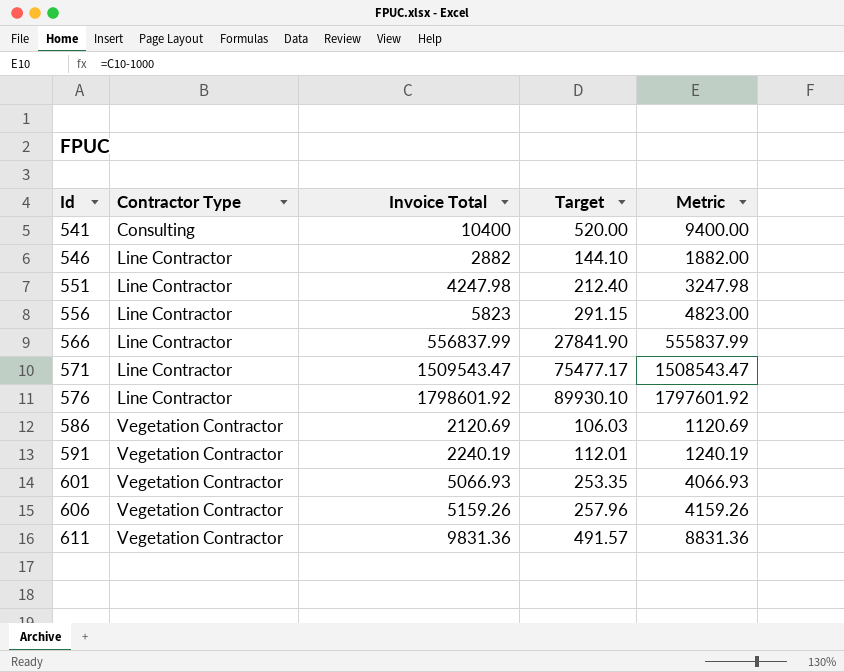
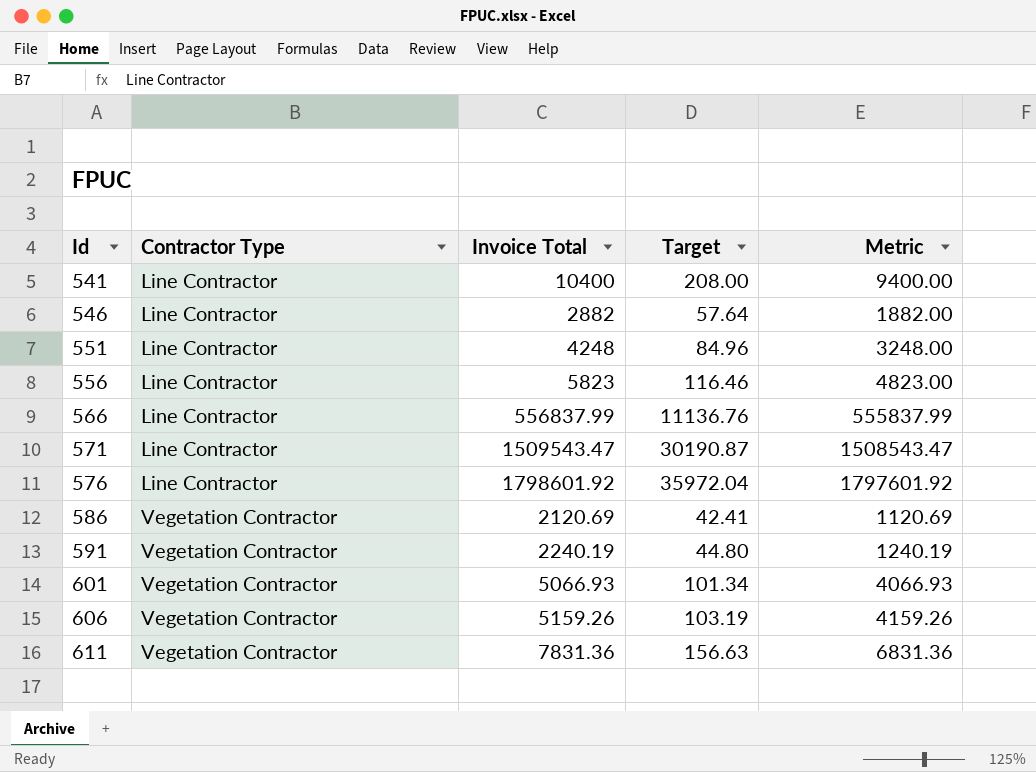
column Target | formula: [Invoice Total] * 0.05 -> [Invoice Total] * 0.02
541 | Contractor Type: Consulting -> Line Contractor
551 | Invoice Total: 4247.98 -> 4248
551 | Metric: 3247.98 -> 3248.00
611 | Invoice Total: 9831.36 -> 7831.36
611 | Metric: 8831.36 -> 6831.36

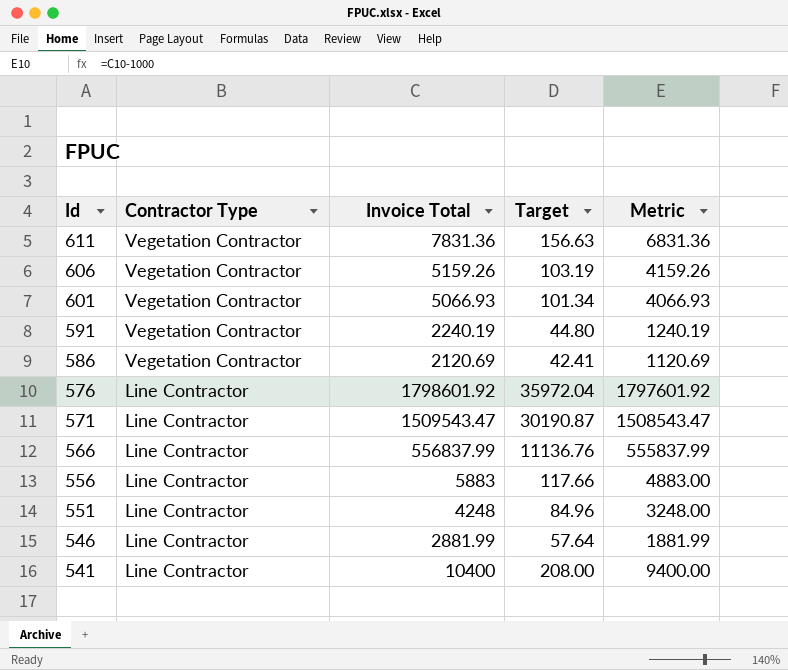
row order: Id ascending -> Id descending
556 | Invoice Total: 5823 -> 5883
556 | Target: 116.46 -> 117.66
556 | Metric: 4823.00 -> 4883.00
546 | Invoice Total: 2882 -> 2881.99
546 | Metric: 1882.00 -> 1881.99

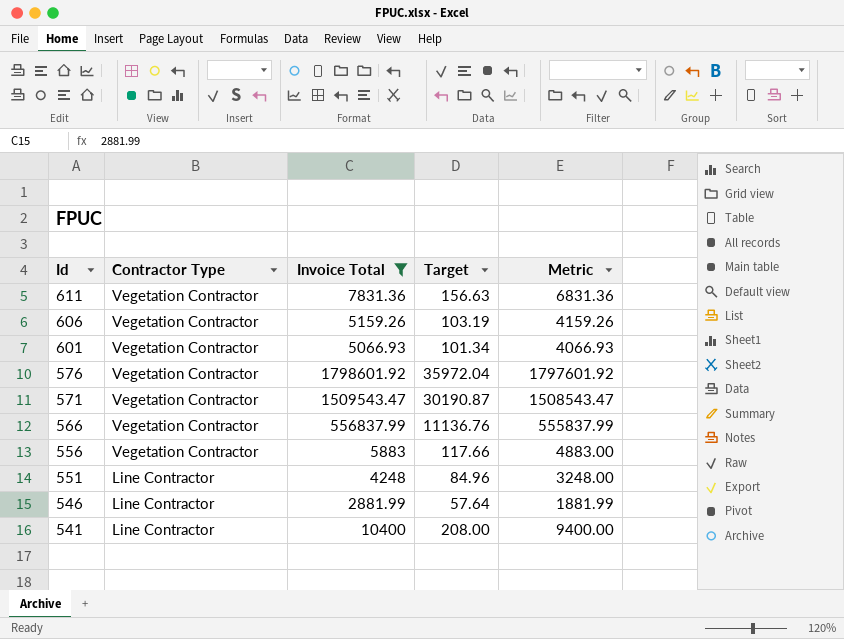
filter: none -> Invoice Total >= 2881.99
576 | Contractor Type: Line Contractor -> Vegetation Contractor
571 | Contractor Type: Line Contractor -> Vegetation Contractor
566 | Contractor Type: Line Contractor -> Vegetation Contractor
556 | Contractor Type: Line Contractor -> Vegetation Contractor

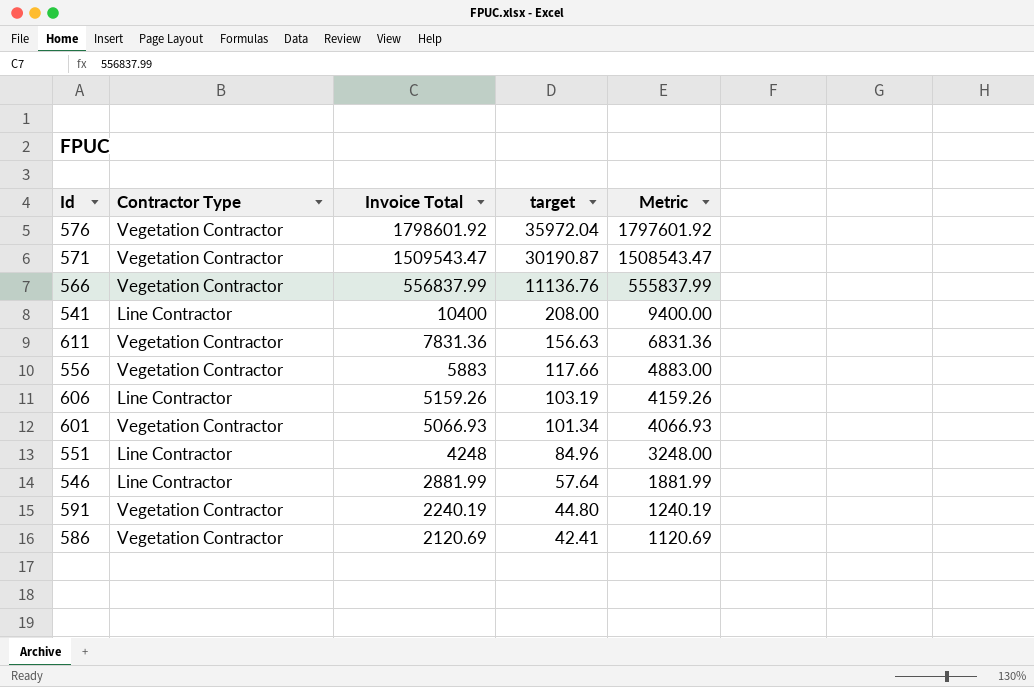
filter: Invoice Total >= 2881.99 -> none
row order: Id descending -> Invoice Total descending
column name: Target -> target
606 | Contractor Type: Vegetation Contractor -> Line Contractor

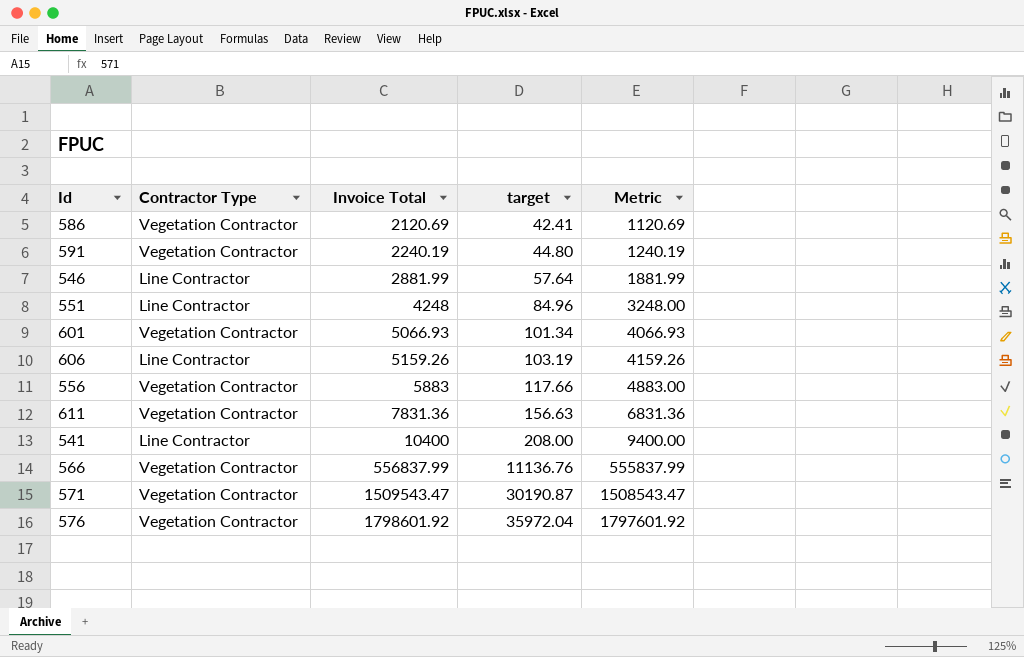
row order: Invoice Total descending -> Invoice Total ascending

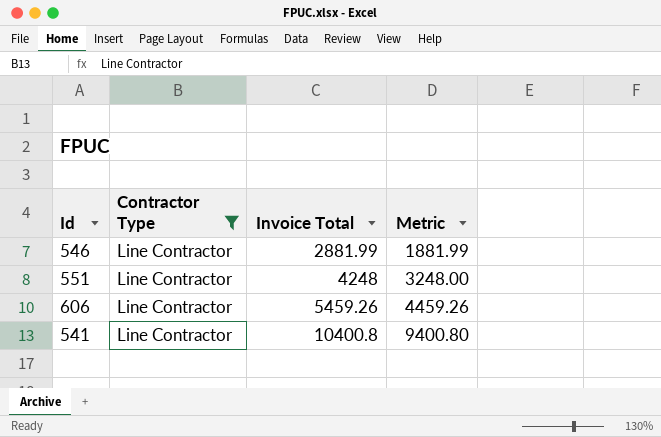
filter: none -> Contractor Type = Line Contractor
column target | formula: [Invoice Total] * 0.02 -> none
606 | Invoice Total: 5159.26 -> 5459.26
606 | Metric: 4159.26 -> 4459.26
541 | Invoice Total: 10400 -> 10400.8
541 | Metric: 9400.00 -> 9400.80

